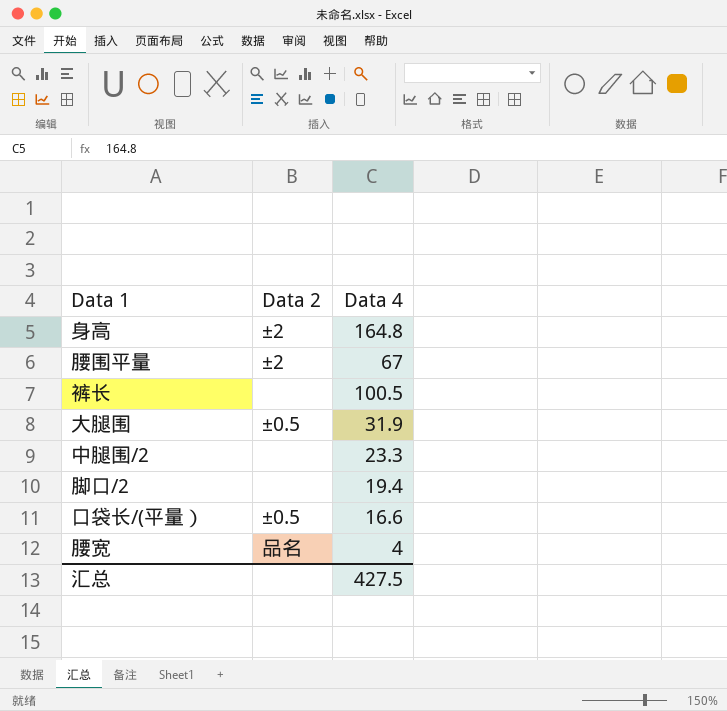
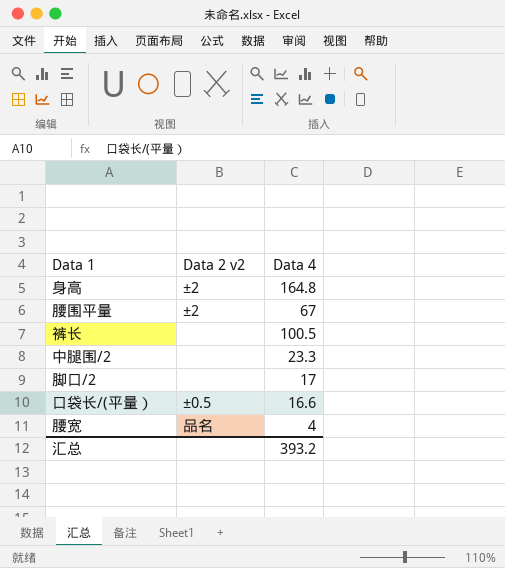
column name: Data 2 -> Data 2 v2
row 大腿围: ±0.5 | 31.9 -> none
脚口/2 | Data 4: 19.4 -> 17
汇总 | Data 4: 427.5 -> 393.2

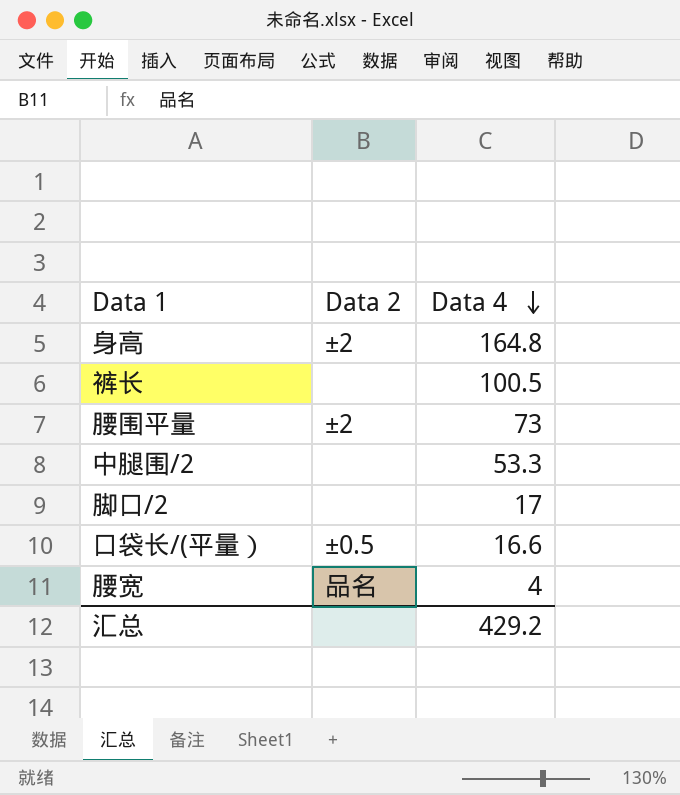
row order: none -> Data 4 descending
column name: Data 2 v2 -> Data 2
腰围平量 | Data 4: 67 -> 73
中腿围/2 | Data 4: 23.3 -> 53.3
汇总 | Data 4: 393.2 -> 429.2

